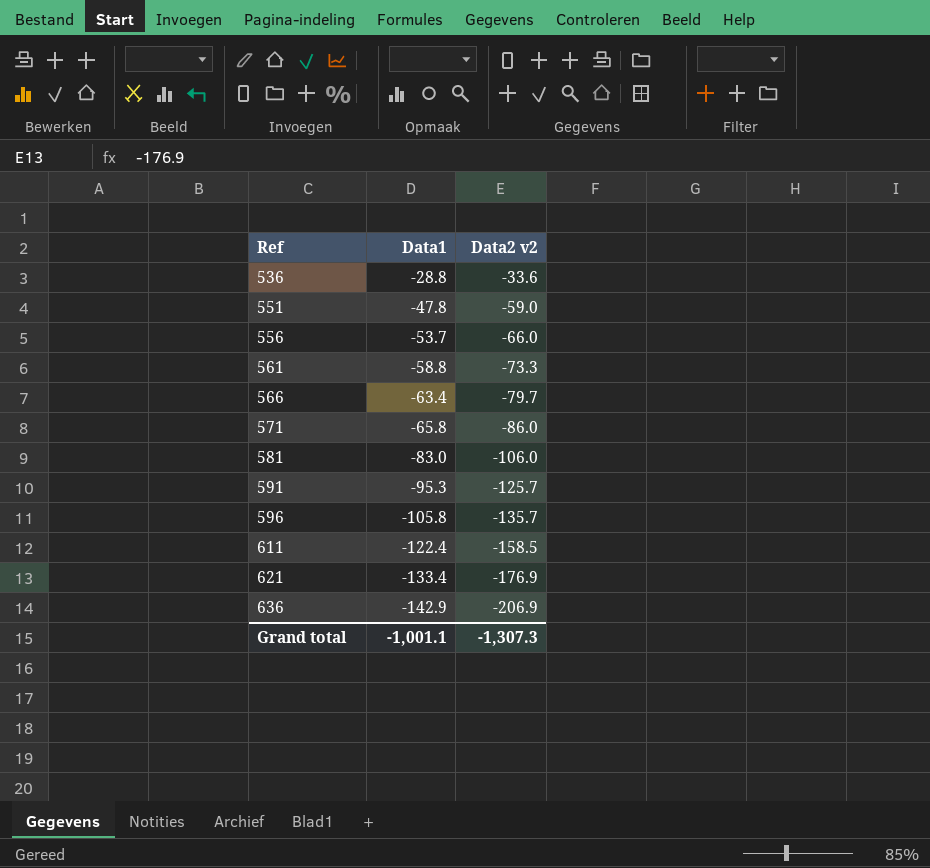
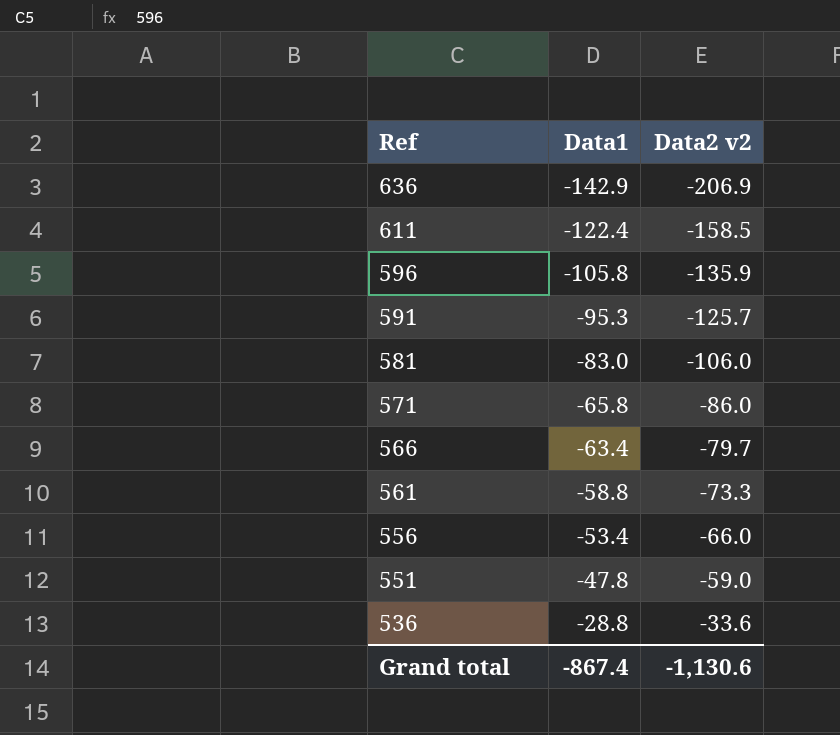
row order: Ref ascending -> Ref descending
row 621: -133.4 | -176.9 -> none
596 | Data2 v2: -135.7 -> -135.9
556 | Data1: -53.7 -> -53.4
Grand total | Data1: -1,001.1 -> -867.4
Grand total | Data2 v2: -1,307.3 -> -1,130.6

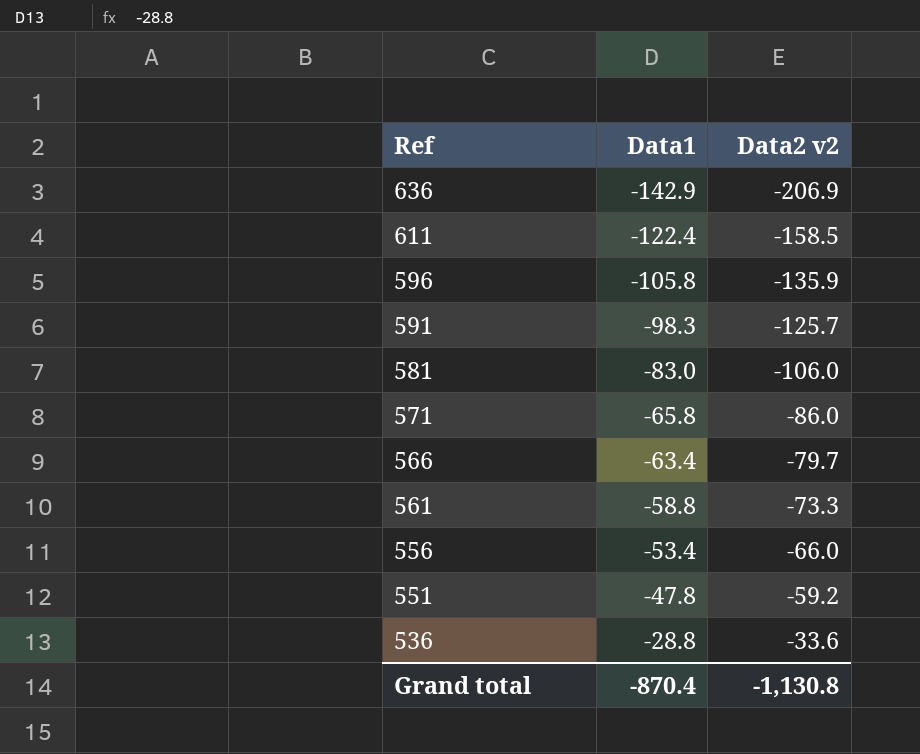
591 | Data1: -95.3 -> -98.3
551 | Data2 v2: -59.0 -> -59.2
Grand total | Data1: -867.4 -> -870.4
Grand total | Data2 v2: -1,130.6 -> -1,130.8

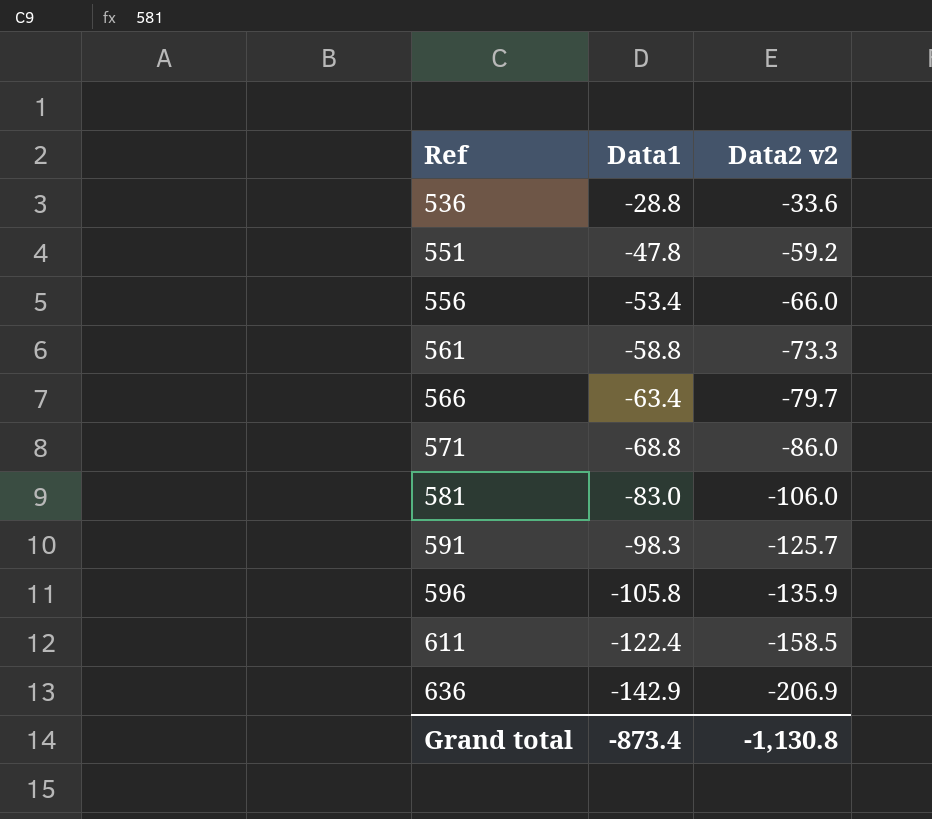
row order: Ref descending -> Ref ascending
571 | Data1: -65.8 -> -68.8
Grand total | Data1: -870.4 -> -873.4

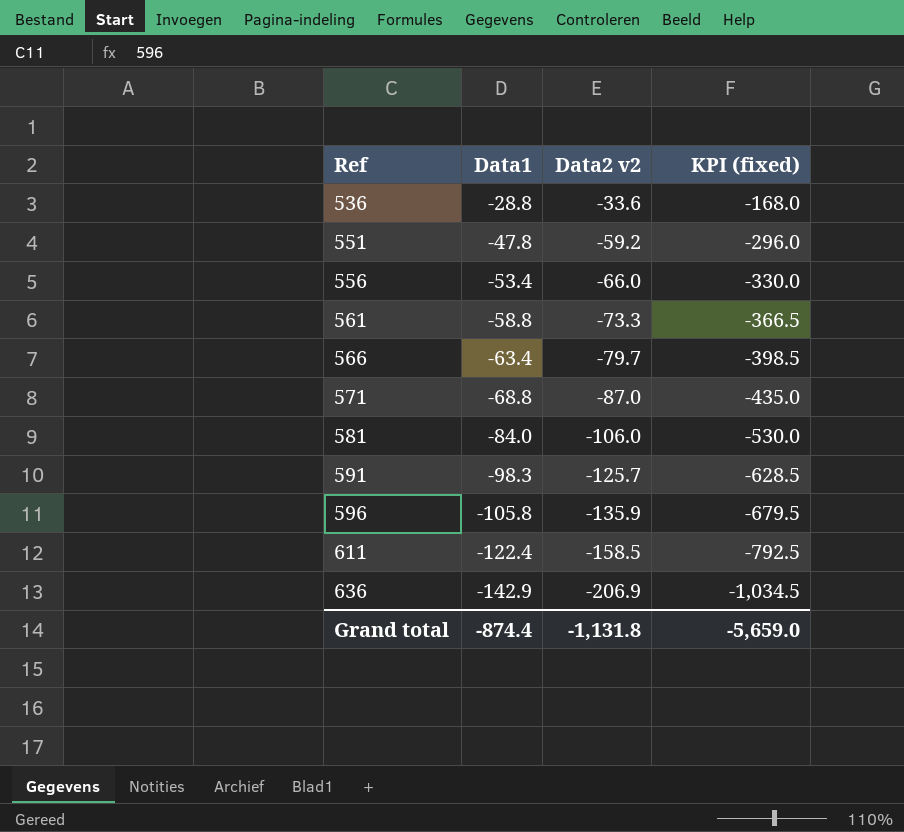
column KPI (fixed) | formula: none -> [Data2 v2] * 5
571 | Data2 v2: -86.0 -> -87.0
581 | Data1: -83.0 -> -84.0
Grand total | Data1: -873.4 -> -874.4
Grand total | Data2 v2: -1,130.8 -> -1,131.8

